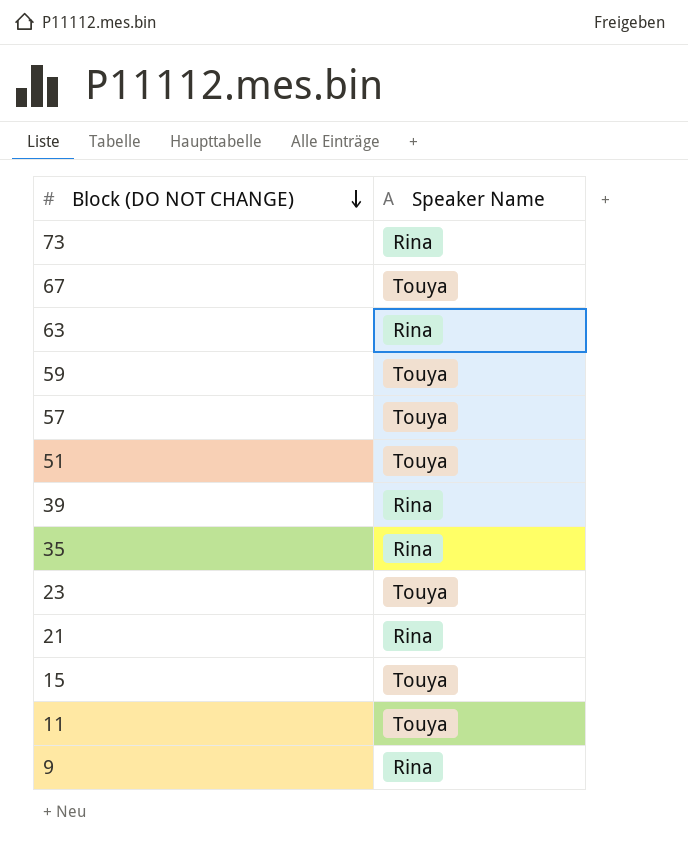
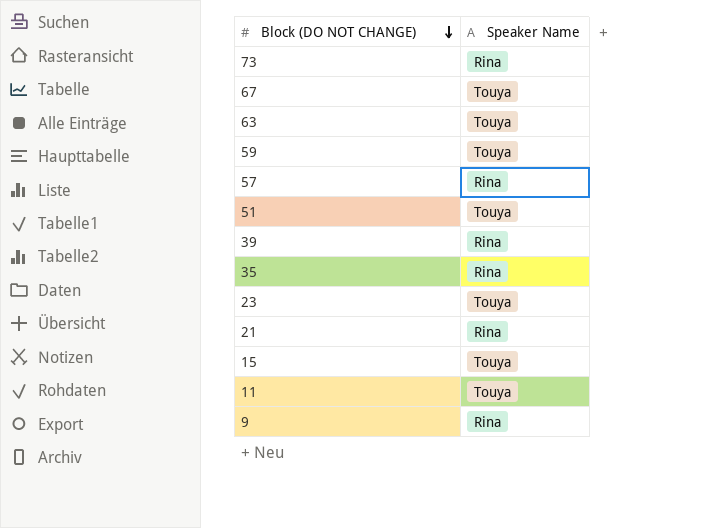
63 | Speaker Name: Rina -> Touya
57 | Speaker Name: Touya -> Rina

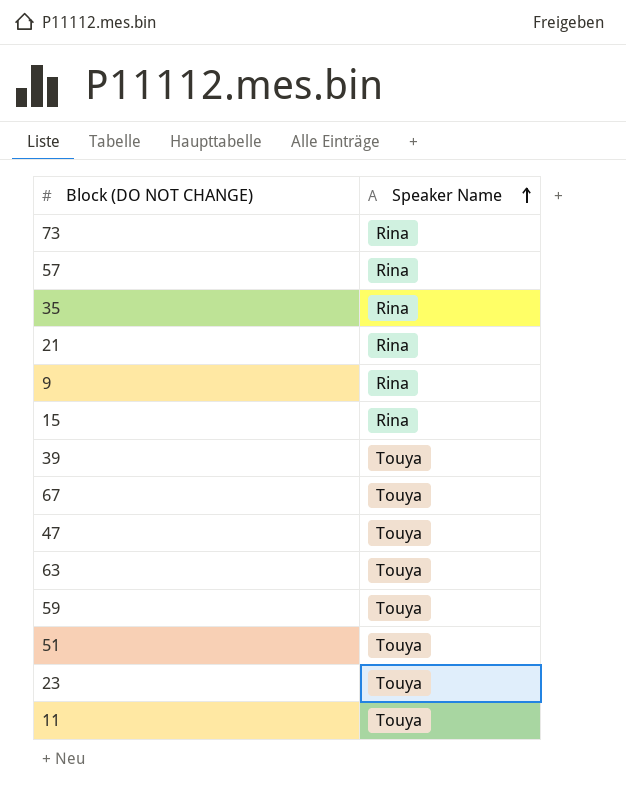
row order: Block (DO NOT CHANGE) descending -> Speaker Name ascending
15 | Speaker Name: Touya -> Rina
39 | Speaker Name: Rina -> Touya
row 47: none -> Touya

